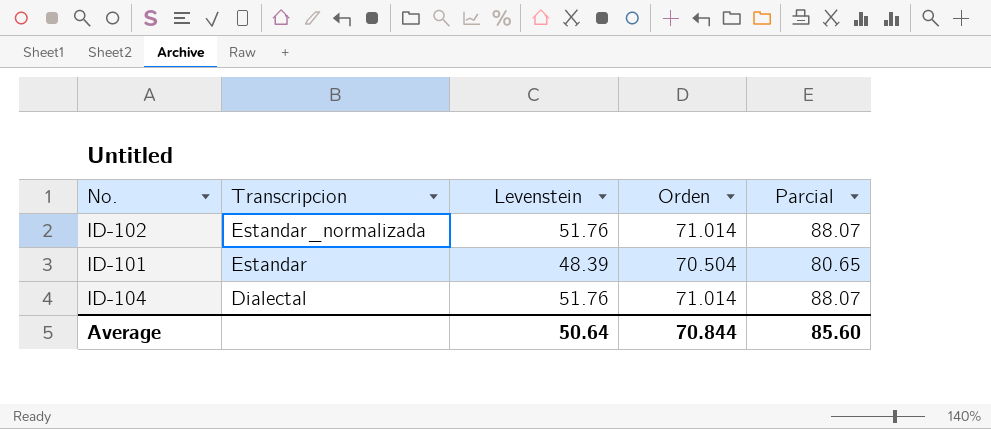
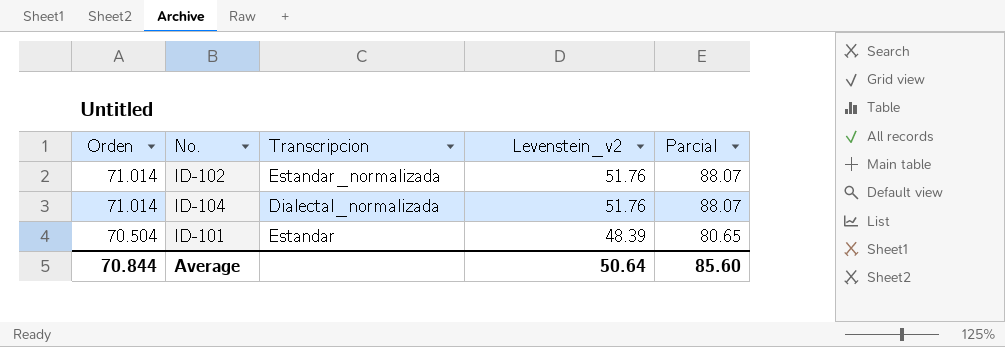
row order: Transcripcion descending -> Orden descending
column Orden | position: 4 -> 1
column name: Levenstein -> Levenstein_v2
ID-104 | Transcripcion: Dialectal -> Dialectal_normalizada

